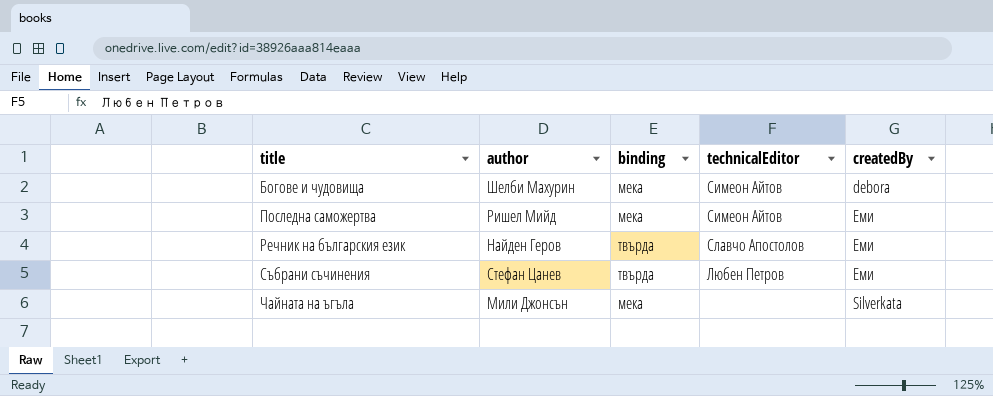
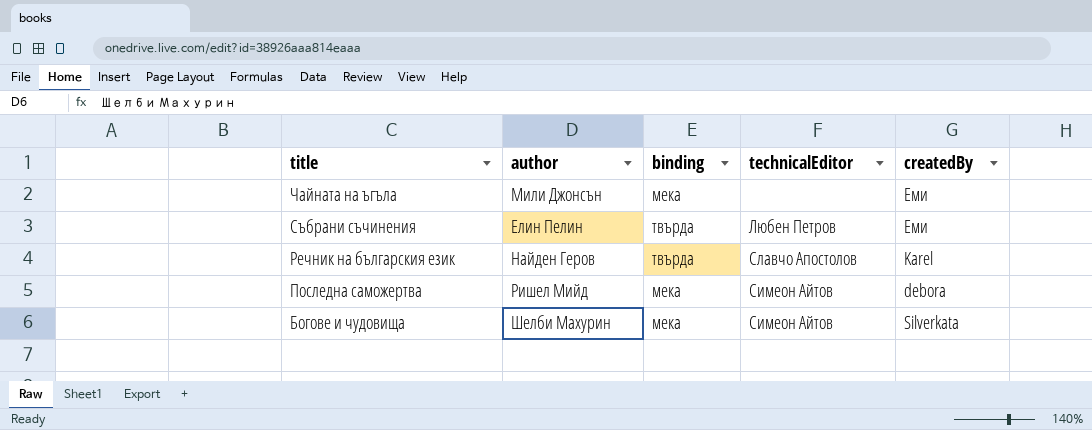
row order: title ascending -> title descending
Чайната на ъгъла | createdBy: Silverkata -> Еми
Събрани съчинения | author: Стефан Цанев -> Елин Пелин
Речник на българския език | createdBy: Еми -> Karel
Последна саможертва | createdBy: Еми -> debora
Богове и чудовища | createdBy: debora -> Silverkata

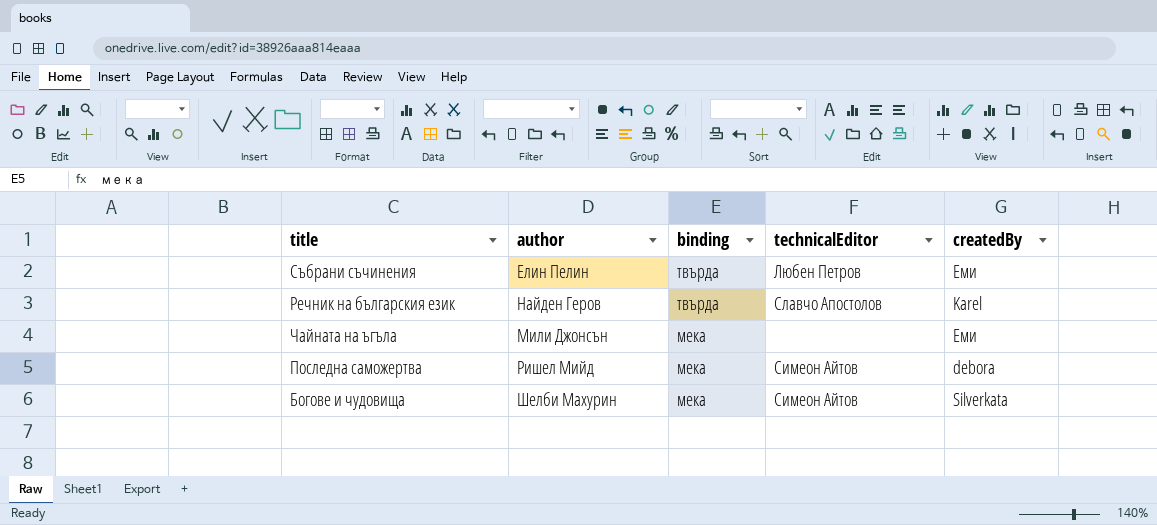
row order: title descending -> binding descending

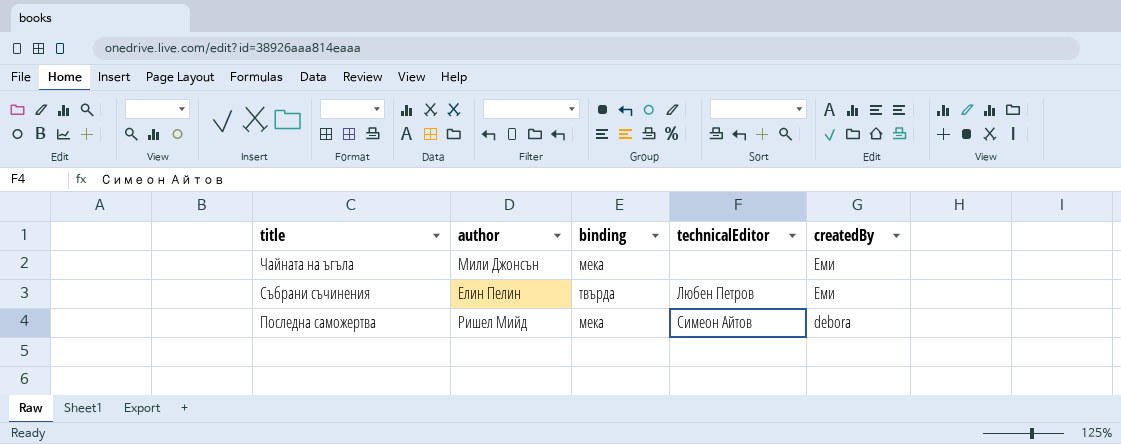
row order: binding descending -> title descending
row Речник на българския език: Найден Геров | твърда | Славчо Апостолов | Karel -> none
row Богове и чудовища: Шелби Махурин | мека | Симеон Айтов | Silverkata -> none

